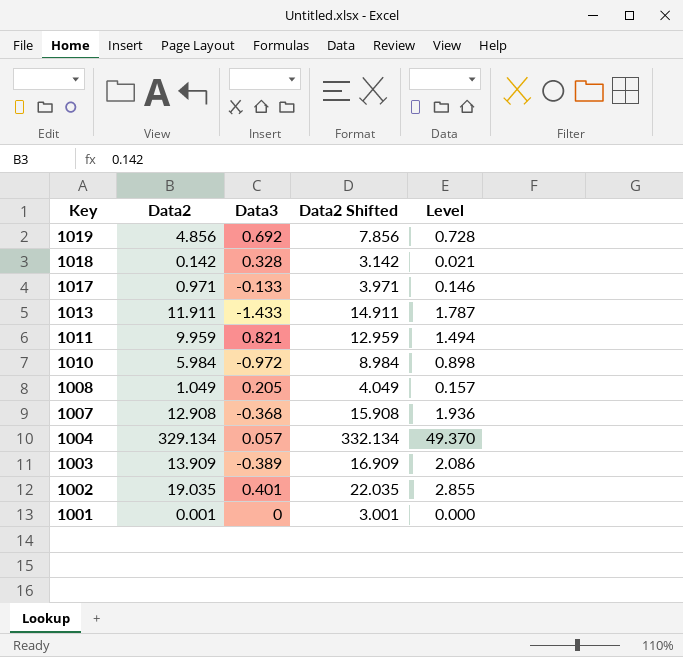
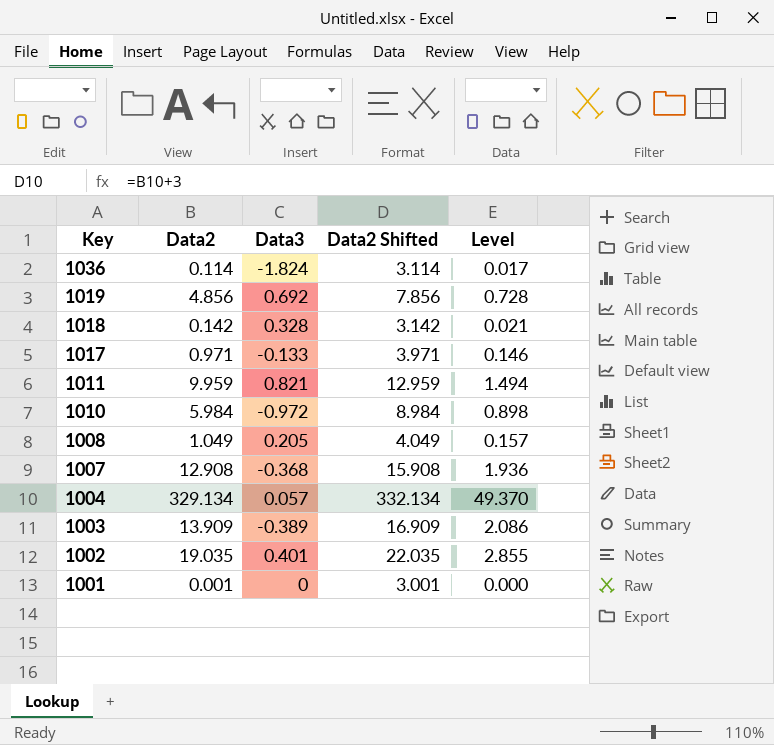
row 1013: 11.911 | -1.433 | 14.911 | 1.787 -> none
row 1036: none -> 0.114 | -1.824 | 3.114 | 0.017

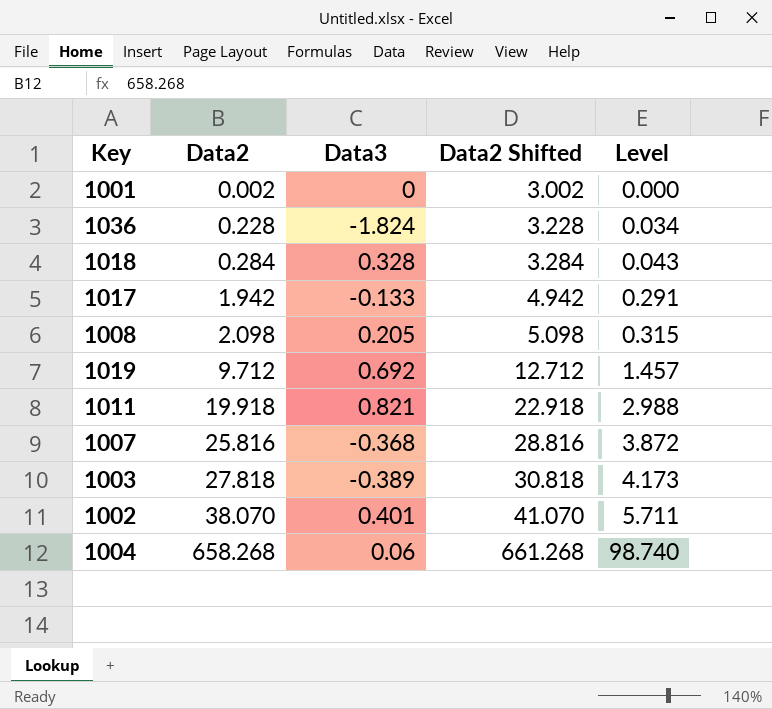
row order: Key descending -> Data2 ascending
row 1010: 5.984 | -0.972 | 8.984 | 0.898 -> none
1001 | Data2: 0.001 -> 0.002
1001 | Data2 Shifted: 3.001 -> 3.002
1036 | Data2: 0.114 -> 0.228
1036 | Data2 Shifted: 3.114 -> 3.228
1036 | Level: 0.017 -> 0.034
1018 | Data2: 0.142 -> 0.284
1018 | Data2 Shifted: 3.142 -> 3.284
1018 | Level: 0.021 -> 0.043
1017 | Data2: 0.971 -> 1.942
1017 | Data2 Shifted: 3.971 -> 4.942
1017 | Level: 0.146 -> 0.291
1008 | Data2: 1.049 -> 2.098
1008 | Data2 Shifted: 4.049 -> 5.098
1008 | Level: 0.157 -> 0.315
1019 | Data2: 4.856 -> 9.712
1019 | Data2 Shifted: 7.856 -> 12.712
1019 | Level: 0.728 -> 1.457
1011 | Data2: 9.959 -> 19.918
1011 | Data2 Shifted: 12.959 -> 22.918
1011 | Level: 1.494 -> 2.988
1007 | Data2: 12.908 -> 25.816
1007 | Data2 Shifted: 15.908 -> 28.816
1007 | Level: 1.936 -> 3.872
1003 | Data2: 13.909 -> 27.818
1003 | Data2 Shifted: 16.909 -> 30.818
1003 | Level: 2.086 -> 4.173
1002 | Data2: 19.035 -> 38.070
1002 | Data2 Shifted: 22.035 -> 41.070
1002 | Level: 2.855 -> 5.711
1004 | Data2: 329.134 -> 658.268
1004 | Data3: 0.057 -> 0.06
1004 | Data2 Shifted: 332.134 -> 661.268
1004 | Level: 49.370 -> 98.740

